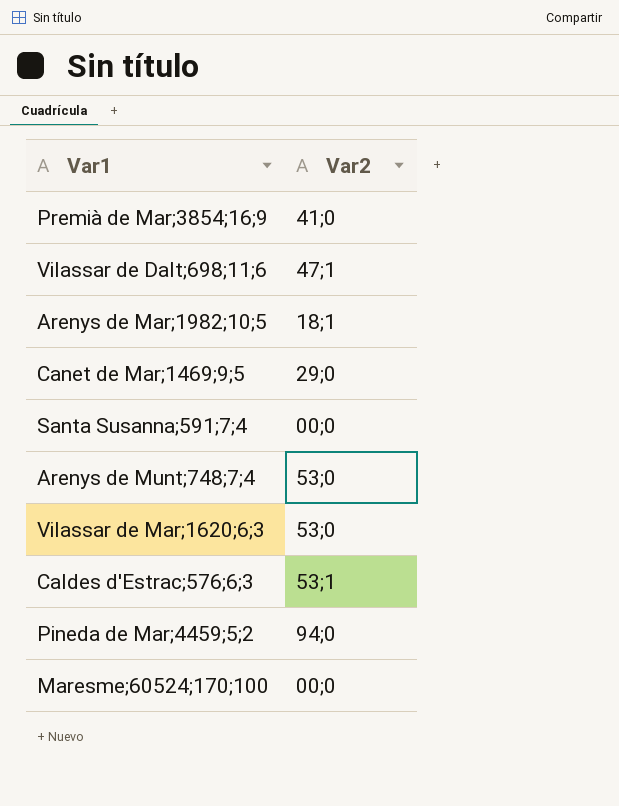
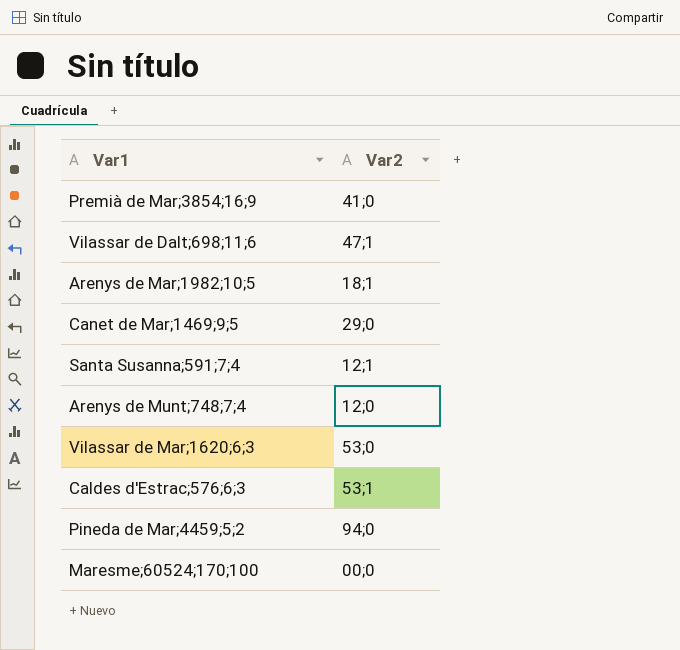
Santa Susanna;591;7;4 | Var2: 00;0 -> 12;1
Arenys de Munt;748;7;4 | Var2: 53;0 -> 12;0

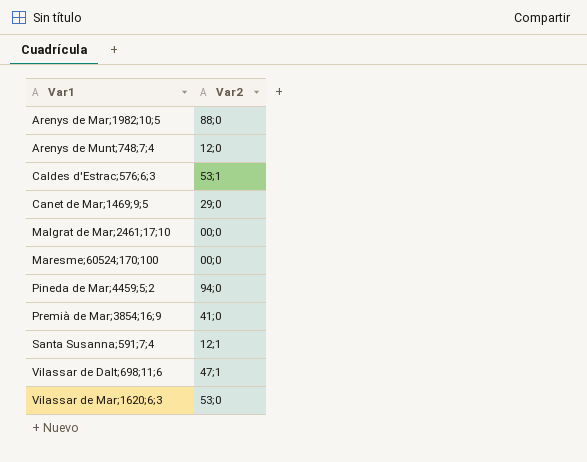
row order: none -> Var1 ascending
Arenys de Mar;1982;10;5 | Var2: 18;1 -> 88;0
row Malgrat de Mar;2461;17;10: none -> 00;0

